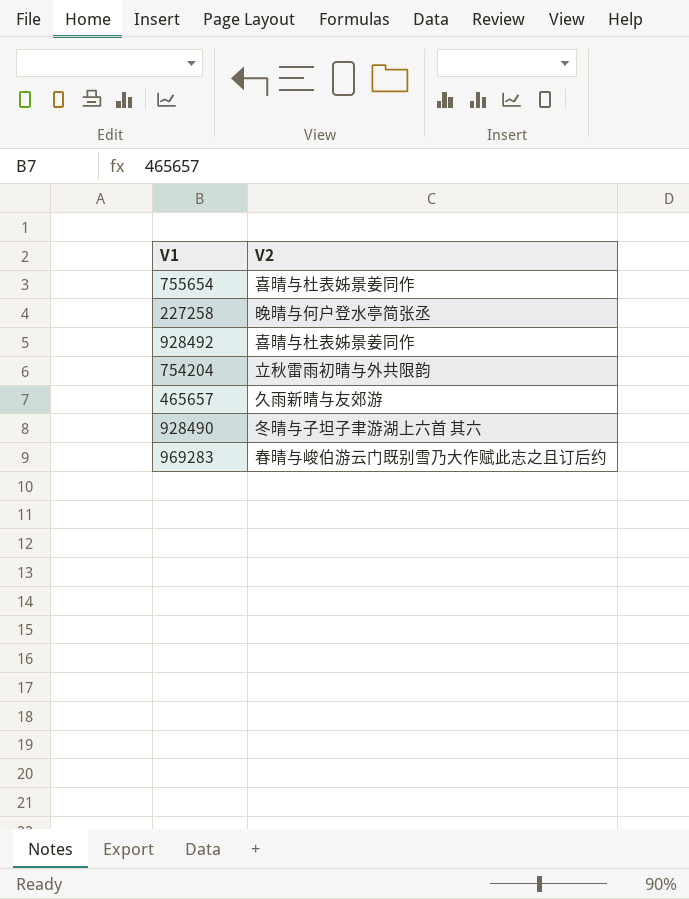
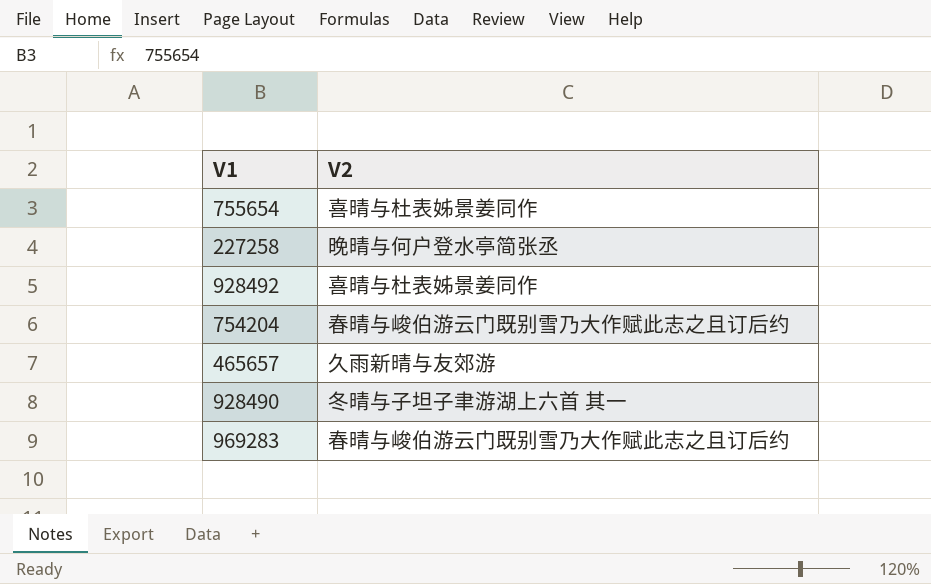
754204 | V2: 立秋雷雨初晴与外共限韵 -> 春晴与峻伯游云门既别雪乃大作赋此志之且订后约
928490 | V2: 冬晴与子坦子聿游湖上六首 其六 -> 冬晴与子坦子聿游湖上六首 其一

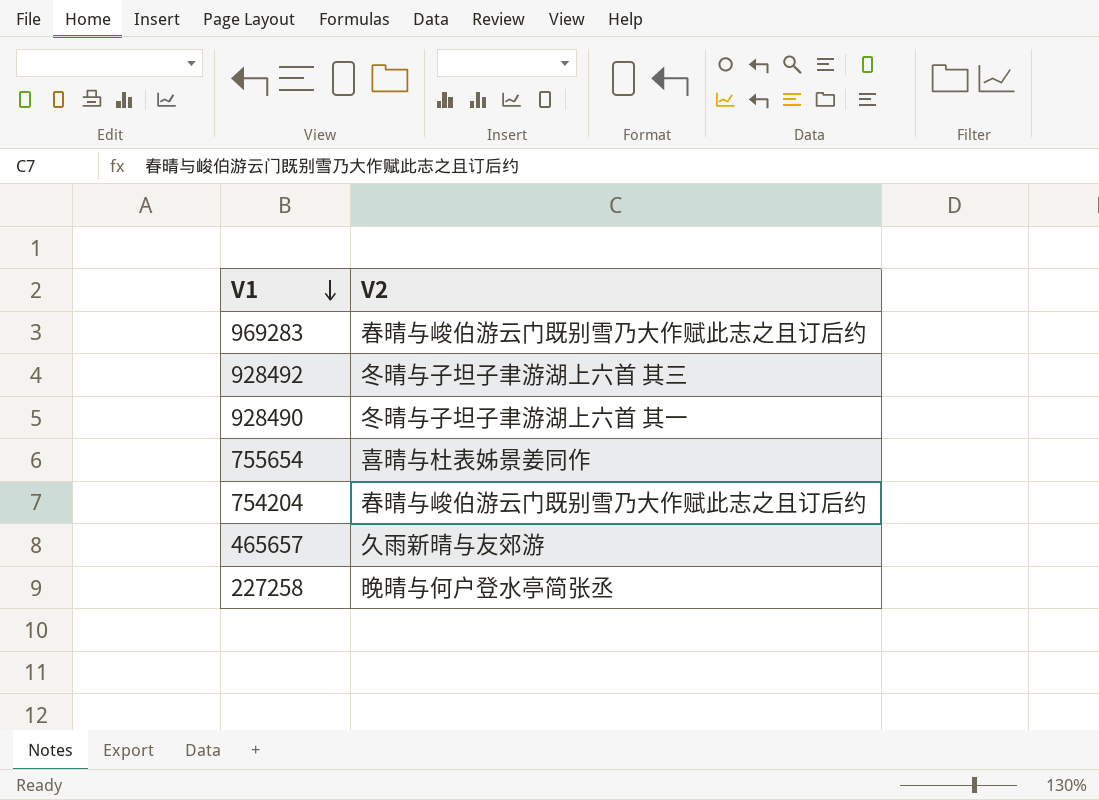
row order: none -> V1 descending
928492 | V2: 喜晴与杜表姊景姜同作 -> 冬晴与子坦子聿游湖上六首 其三

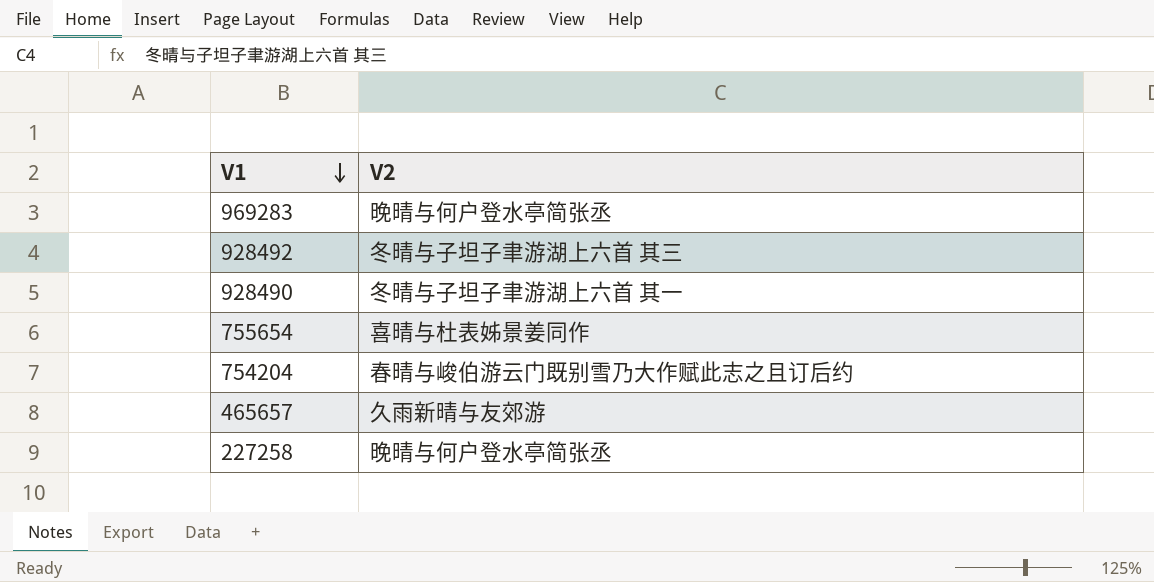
969283 | V2: 春晴与峻伯游云门既别雪乃大作赋此志之且订后约 -> 晚晴与何户登水亭简张丞

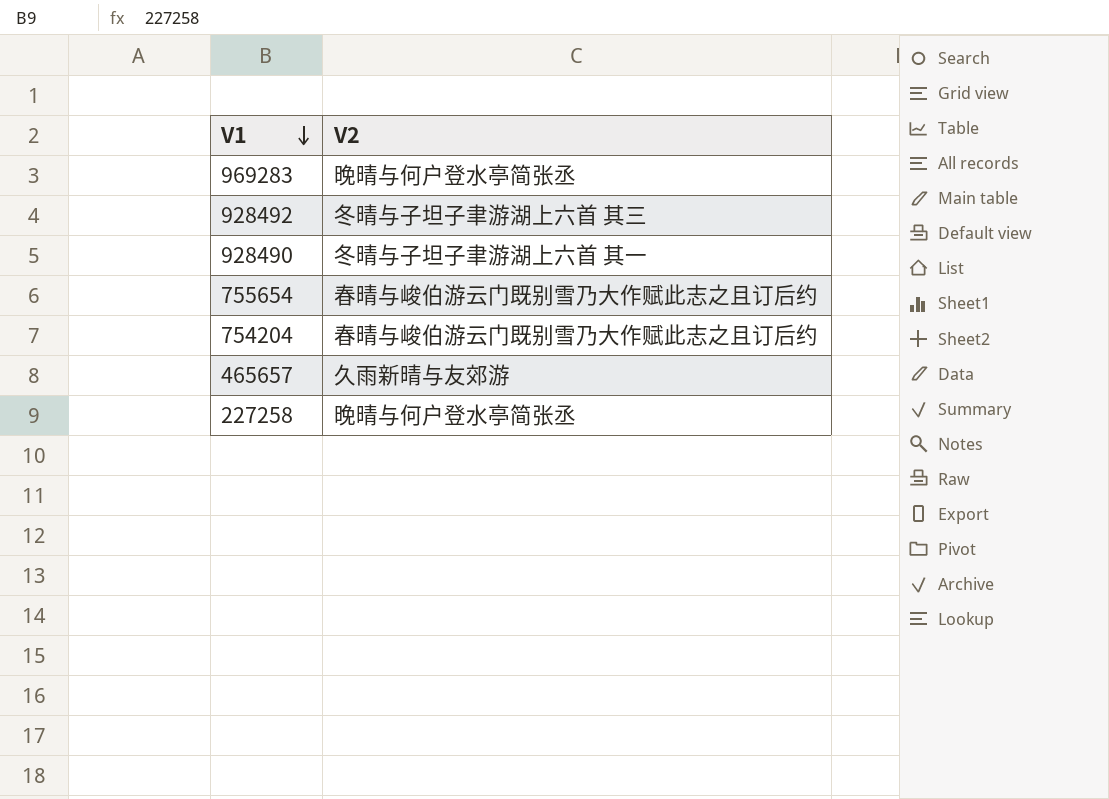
755654 | V2: 喜晴与杜表姊景姜同作 -> 春晴与峻伯游云门既别雪乃大作赋此志之且订后约

